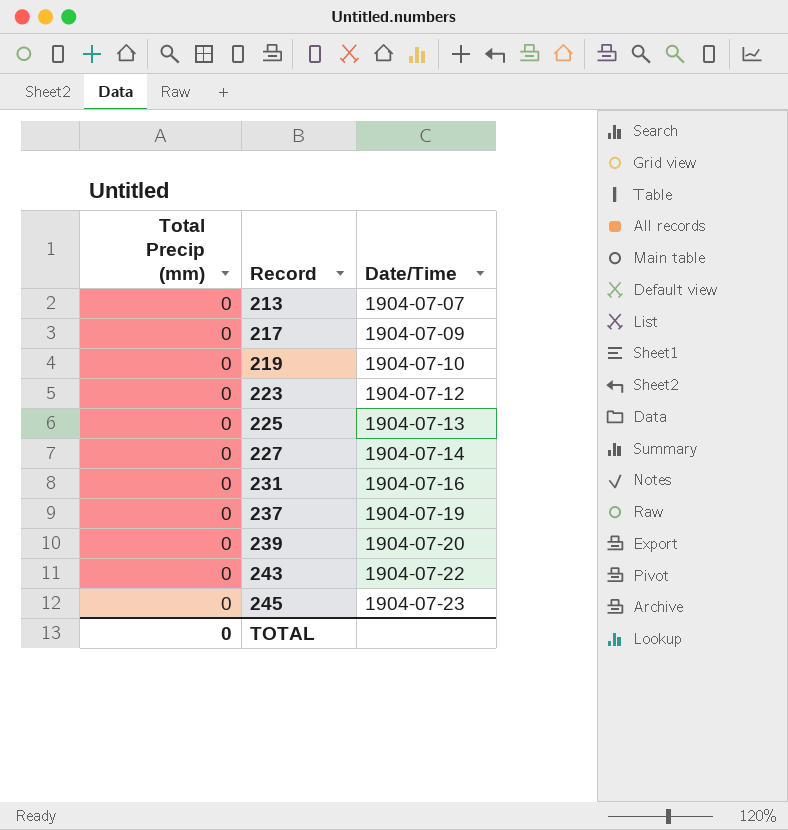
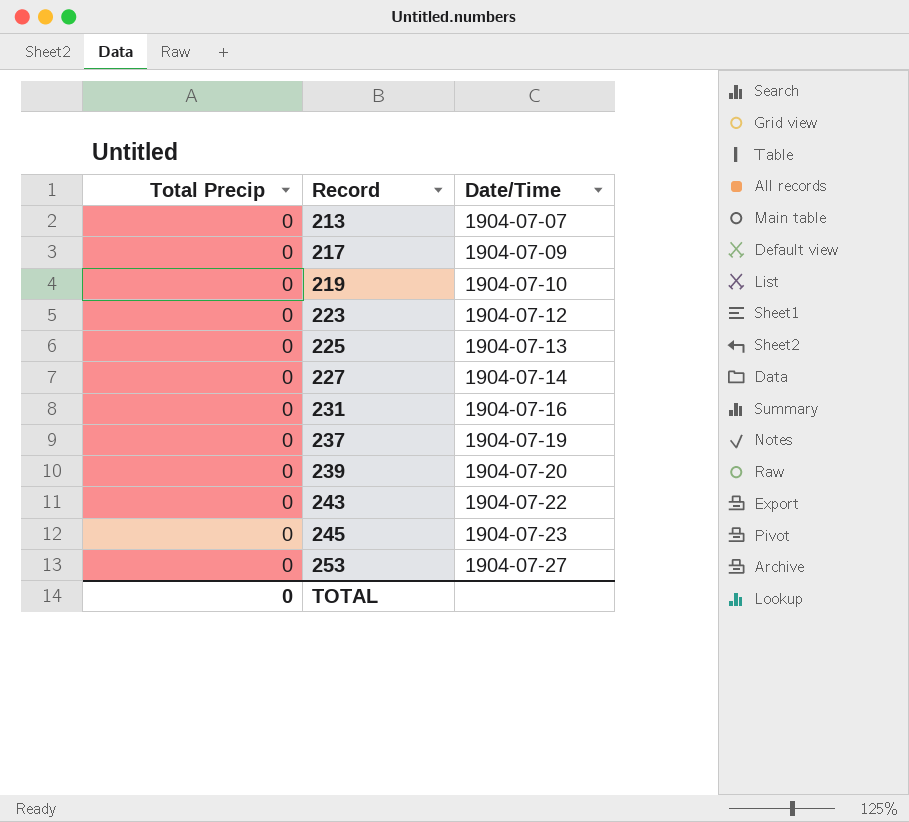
column name: Total Precip (mm) -> Total Precip
row 253: none -> 0 | 1904-07-27

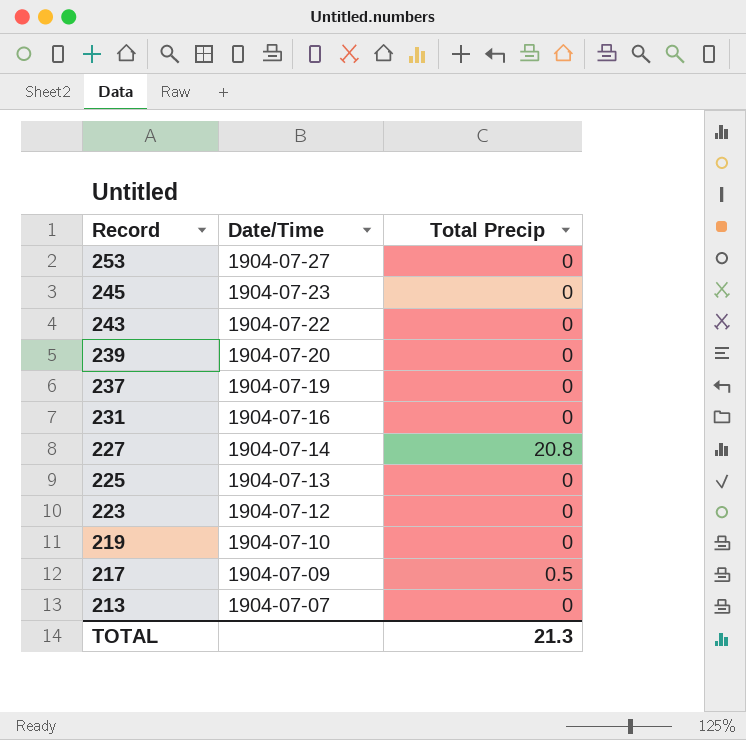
row order: Record ascending -> Record descending
column Total Precip | position: 1 -> 3
227 | Total Precip: 0 -> 20.8
217 | Total Precip: 0 -> 0.5
TOTAL | Total Precip: 0 -> 21.3

